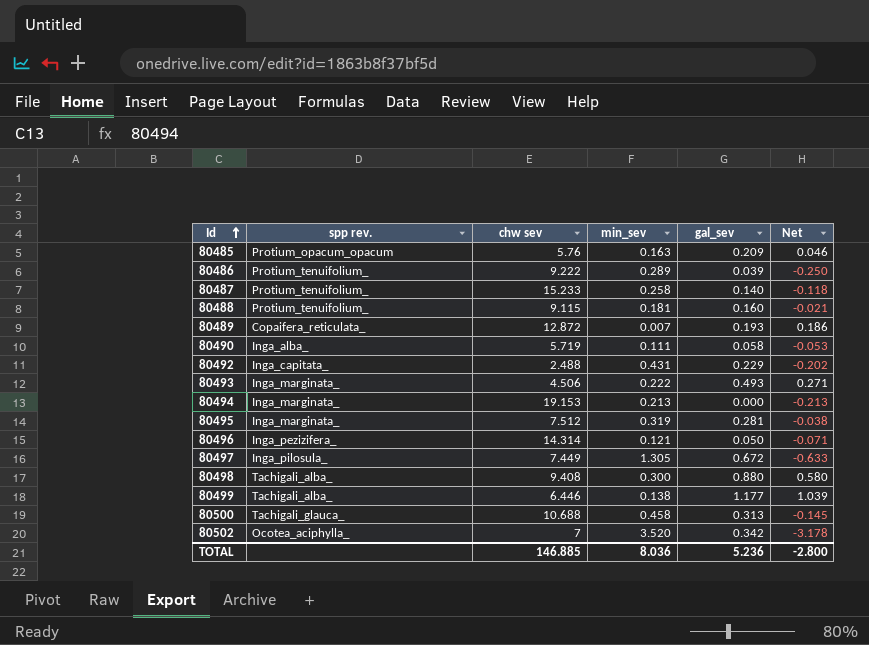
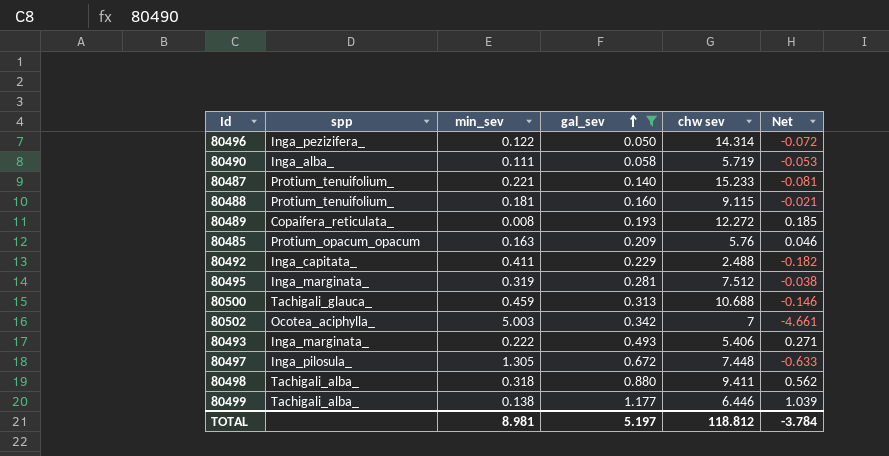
filter: none -> gal_sev >= 0.050
row order: Id ascending -> gal_sev ascending
column name: spp rev. -> spp
column chw sev | position: 3 -> 5
80496 | min_sev: 0.121 -> 0.122
80496 | Net: -0.071 -> -0.072
80487 | min_sev: 0.258 -> 0.221
80487 | Net: -0.118 -> -0.081
80489 | min_sev: 0.007 -> 0.008
80489 | chw sev: 12.872 -> 12.272
80489 | Net: 0.186 -> 0.185
80492 | min_sev: 0.431 -> 0.411
80492 | Net: -0.202 -> -0.182
80500 | min_sev: 0.458 -> 0.459
80500 | Net: -0.145 -> -0.146
80502 | min_sev: 3.520 -> 5.003
80502 | Net: -3.178 -> -4.661
80493 | chw sev: 4.506 -> 5.406
80497 | chw sev: 7.449 -> 7.448
80498 | min_sev: 0.300 -> 0.318
80498 | chw sev: 9.408 -> 9.411
80498 | Net: 0.580 -> 0.562
TOTAL | min_sev: 8.036 -> 8.981
TOTAL | gal_sev: 5.236 -> 5.197
TOTAL | chw sev: 146.885 -> 118.812
TOTAL | Net: -2.800 -> -3.784

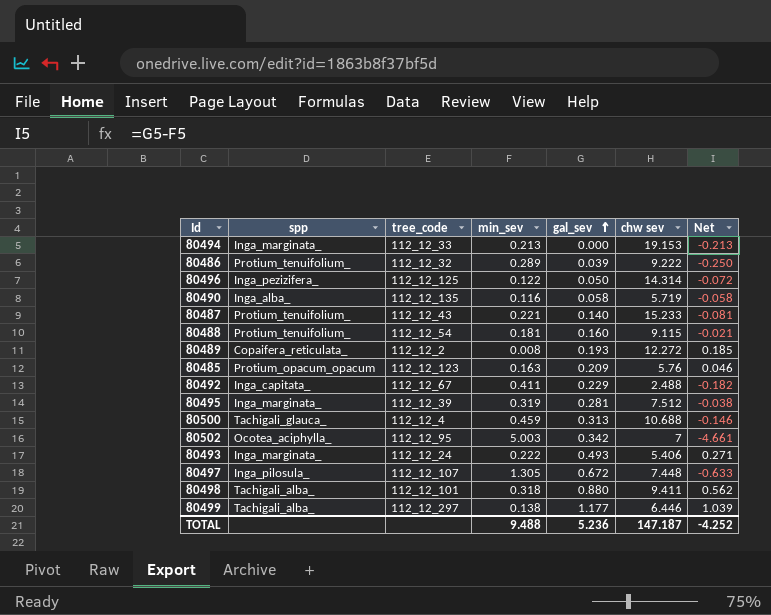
filter: gal_sev >= 0.050 -> none
column tree_code | position: none -> 3
80490 | min_sev: 0.111 -> 0.116
80490 | Net: -0.053 -> -0.058
TOTAL | min_sev: 8.981 -> 9.488
TOTAL | gal_sev: 5.197 -> 5.236
TOTAL | chw sev: 118.812 -> 147.187
TOTAL | Net: -3.784 -> -4.252

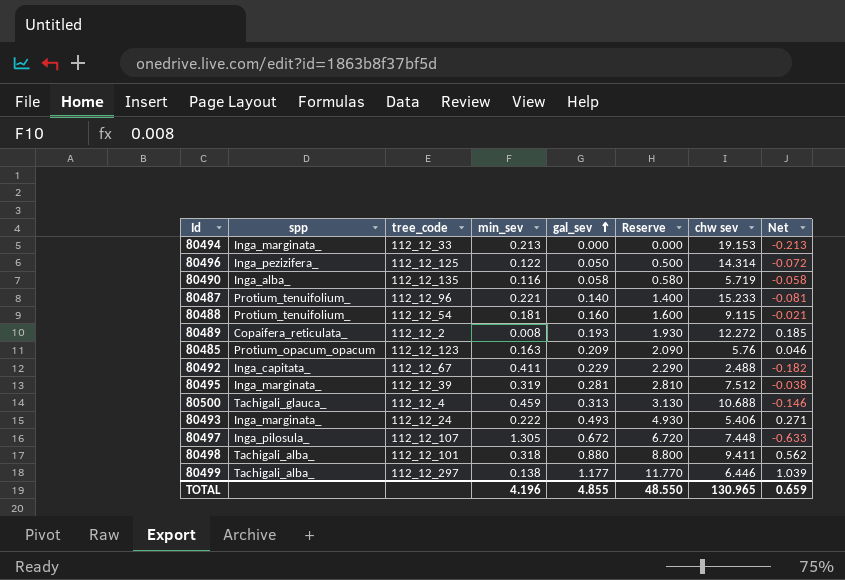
column Reserve | formula: none -> [gal_sev] * 10
row 80486: Protium_tenuifolium_ | 112_12_32 | 0.289 | 0.039 | 9.222 | -0.250 -> none
row 80502: Ocotea_aciphylla_ | 112_12_95 | 5.003 | 0.342 | 7 | -4.661 -> none
80487 | tree_code: 112_12_43 -> 112_12_96
TOTAL | min_sev: 9.488 -> 4.196
TOTAL | gal_sev: 5.236 -> 4.855
TOTAL | chw sev: 147.187 -> 130.965
TOTAL | Net: -4.252 -> 0.659

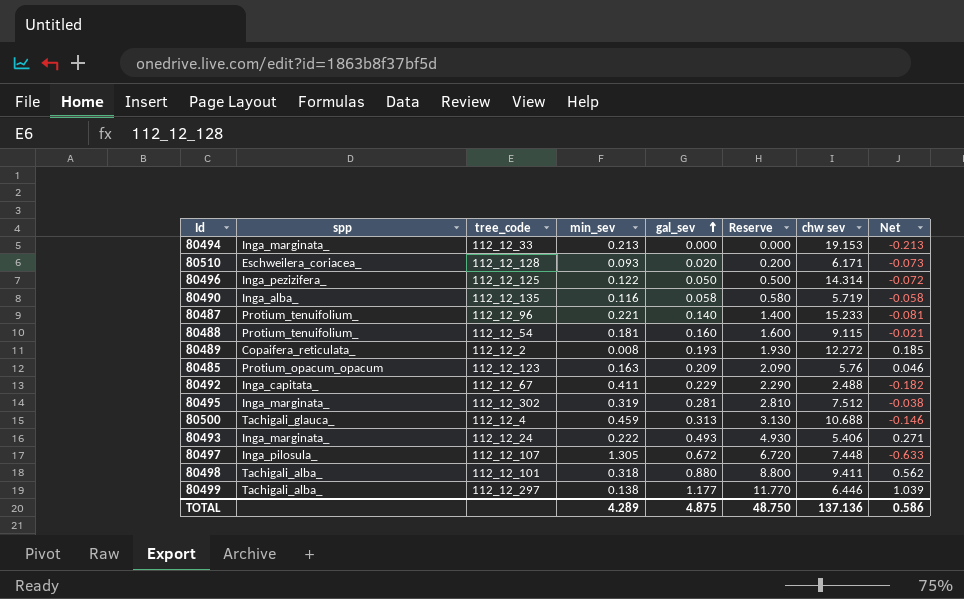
row 80510: none -> Eschweilera_coriacea_ | 112_12_128 | 0.093 | 0.020 | 0.200 | 6.171 | -0.073
80495 | tree_code: 112_12_39 -> 112_12_302
TOTAL | min_sev: 4.196 -> 4.289
TOTAL | gal_sev: 4.855 -> 4.875
TOTAL | Reserve: 48.550 -> 48.750
TOTAL | chw sev: 130.965 -> 137.136
TOTAL | Net: 0.659 -> 0.586

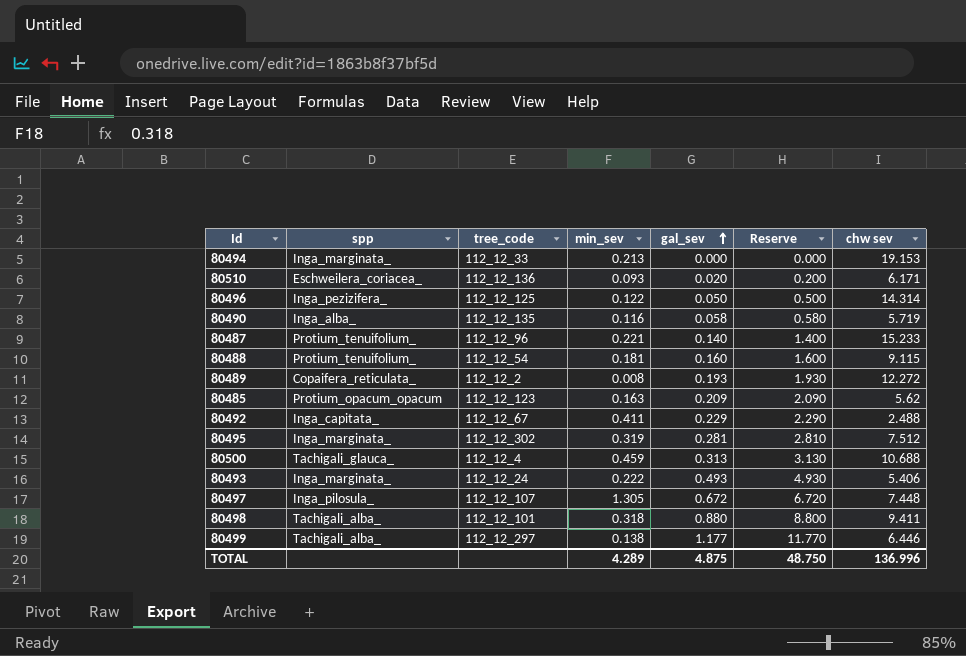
column Net | formula: [gal_sev] - [min_sev] -> none
80510 | tree_code: 112_12_128 -> 112_12_136
80485 | chw sev: 5.76 -> 5.62
TOTAL | chw sev: 137.136 -> 136.996

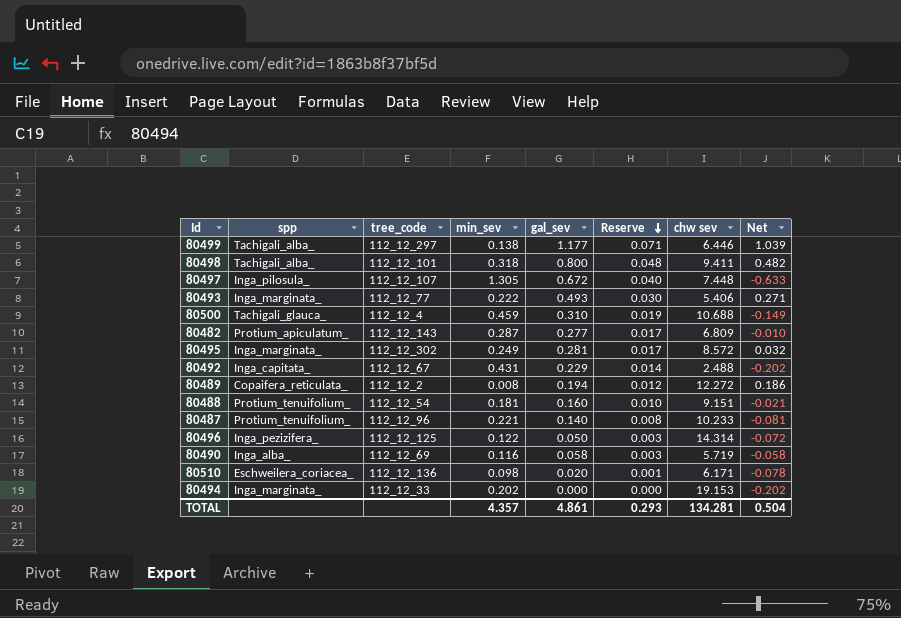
row order: gal_sev ascending -> Reserve descending
column Reserve | formula: [gal_sev] * 10 -> [gal_sev] * 0.06
column Net | formula: none -> [gal_sev] - [min_sev]
row 80485: Protium_opacum_opacum | 112_12_123 | 0.163 | 0.209 | 2.090 | 5.62 -> none
80498 | gal_sev: 0.880 -> 0.800
80493 | tree_code: 112_12_24 -> 112_12_77
80500 | gal_sev: 0.313 -> 0.310
row 80482: none -> Protium_apiculatum_ | 112_12_143 | 0.287 | 0.277 | 0.017 | 6.809 | -0.010
80495 | min_sev: 0.319 -> 0.249
80495 | chw sev: 7.512 -> 8.572
80492 | min_sev: 0.411 -> 0.431
80489 | gal_sev: 0.193 -> 0.194
80488 | chw sev: 9.115 -> 9.151
80487 | chw sev: 15.233 -> 10.233
80490 | tree_code: 112_12_135 -> 112_12_69
80510 | min_sev: 0.093 -> 0.098
80494 | min_sev: 0.213 -> 0.202
TOTAL | min_sev: 4.289 -> 4.357
TOTAL | gal_sev: 4.875 -> 4.861
TOTAL | Reserve: 48.750 -> 0.293
TOTAL | chw sev: 136.996 -> 134.281

